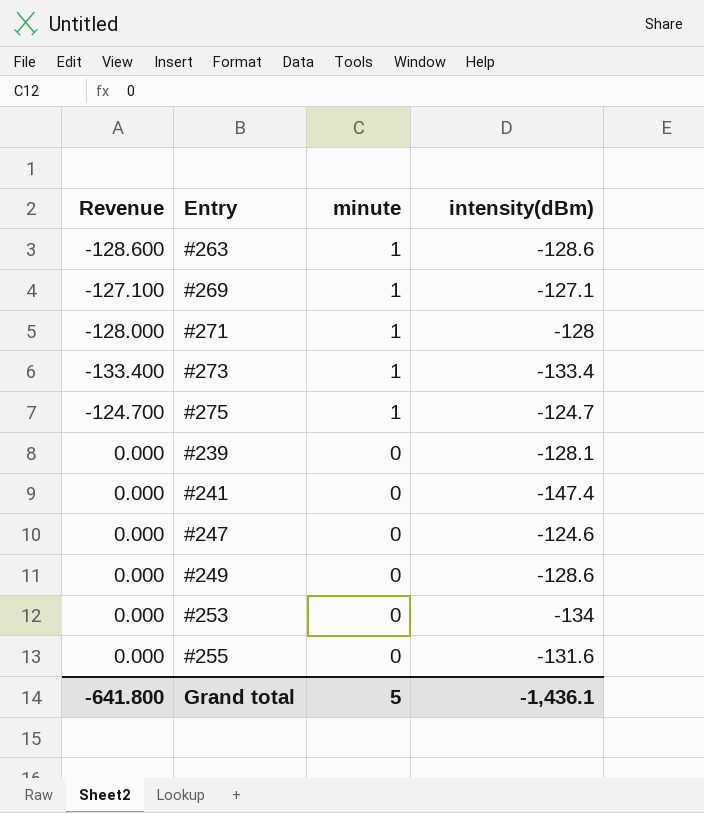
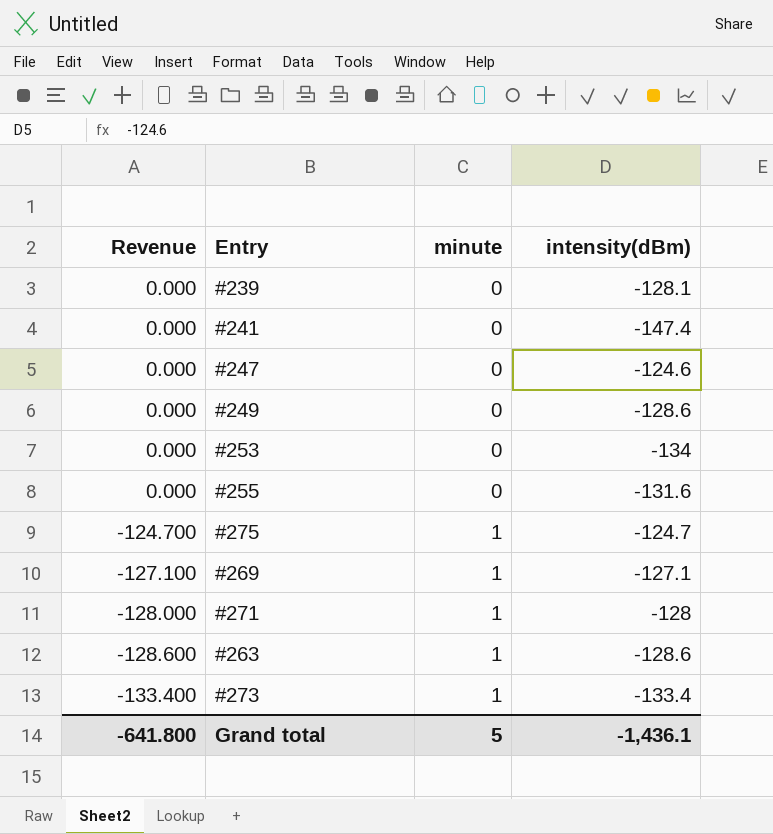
row order: minute descending -> Revenue descending

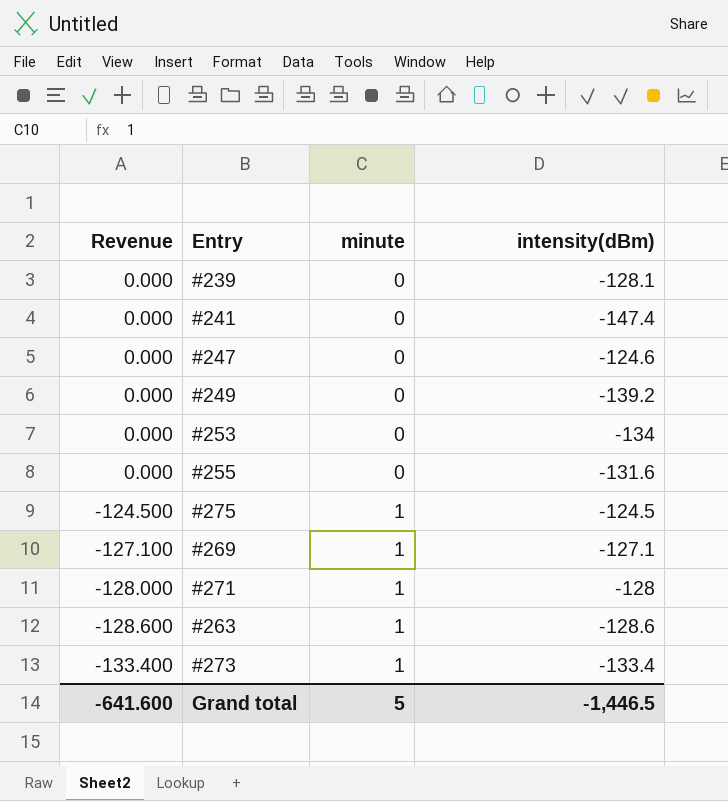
#249 | intensity(dBm): -128.6 -> -139.2
#275 | Revenue: -124.700 -> -124.500
#275 | intensity(dBm): -124.7 -> -124.5
Grand total | Revenue: -641.800 -> -641.600
Grand total | intensity(dBm): -1,436.1 -> -1,446.5

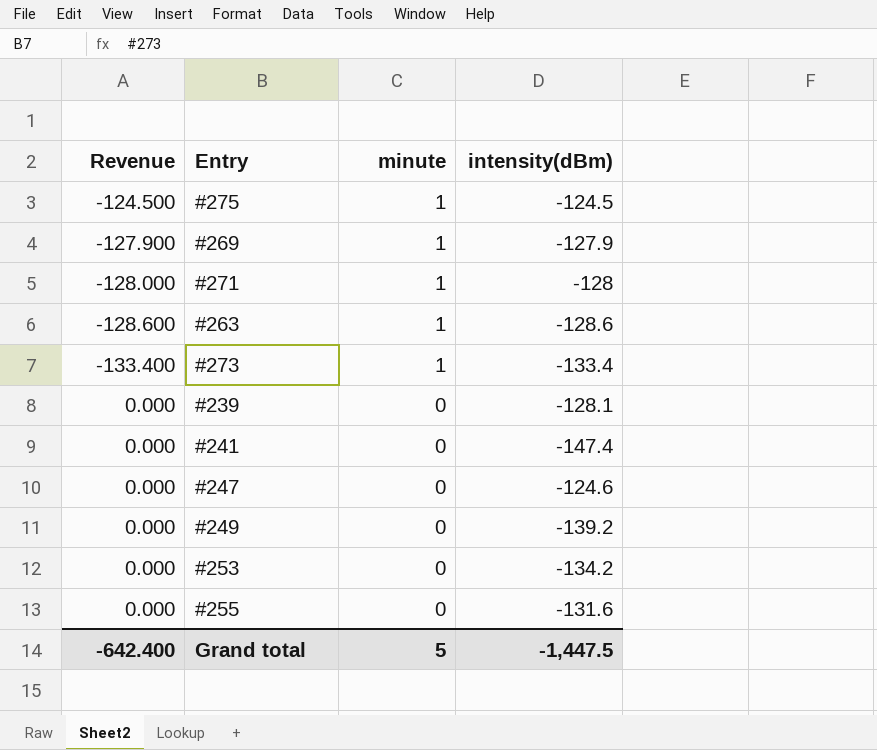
row order: Revenue descending -> minute descending
#269 | Revenue: -127.100 -> -127.900
#269 | intensity(dBm): -127.1 -> -127.9
#253 | intensity(dBm): -134 -> -134.2
Grand total | Revenue: -641.600 -> -642.400
Grand total | intensity(dBm): -1,446.5 -> -1,447.5

